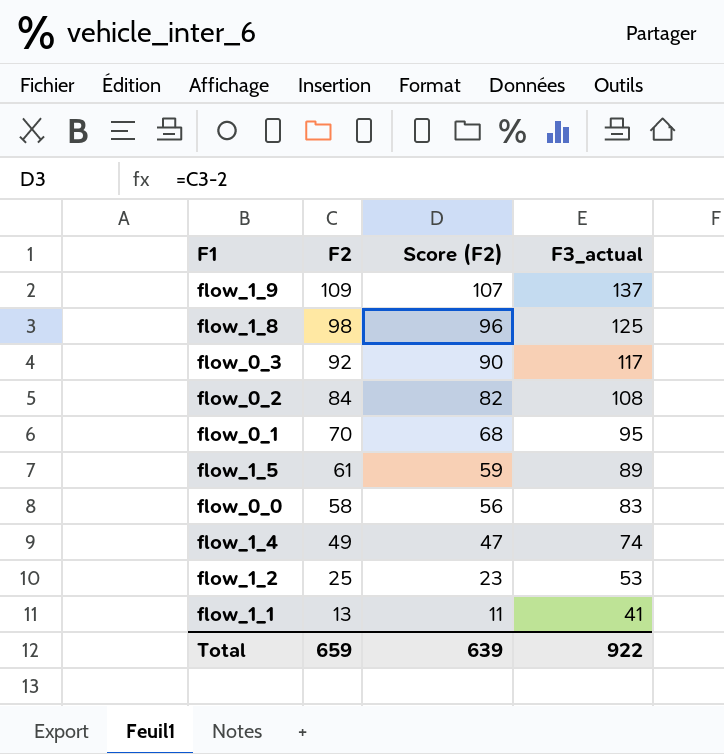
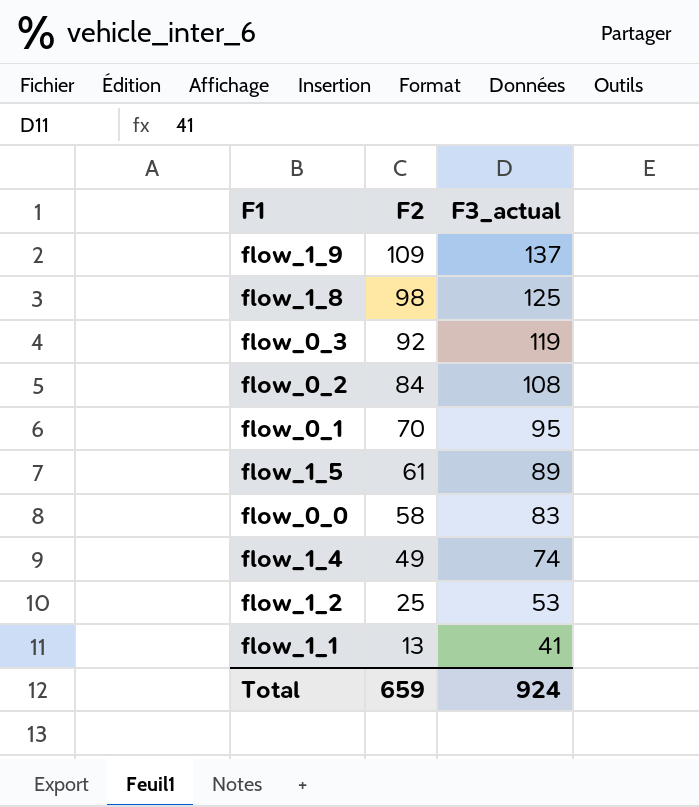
column Score (F2) | formula: [F2] - 2 -> none
flow_0_3 | F3_actual: 117 -> 119
Total | F3_actual: 922 -> 924

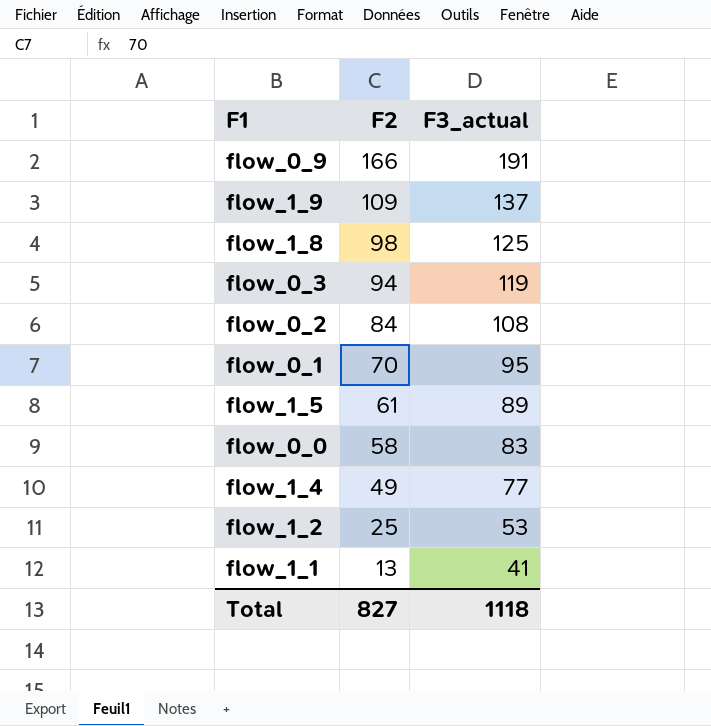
row flow_0_9: none -> 166 | 191
flow_0_3 | F2: 92 -> 94
flow_1_4 | F3_actual: 74 -> 77
Total | F2: 659 -> 827
Total | F3_actual: 924 -> 1118

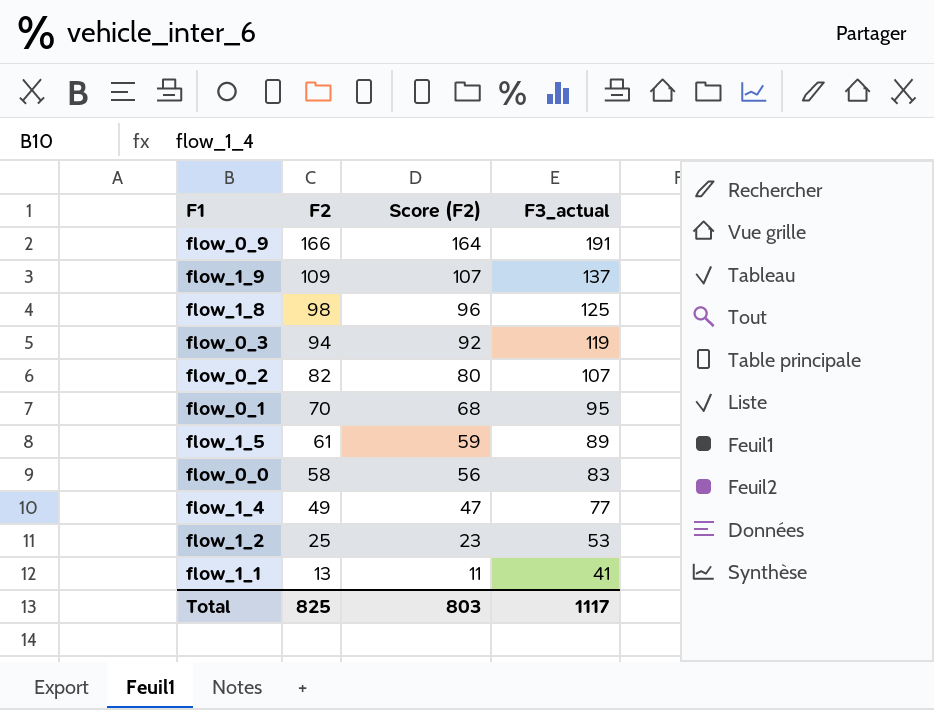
column Score (F2) | formula: none -> [F2] - 2
flow_0_2 | F2: 84 -> 82
flow_0_2 | F3_actual: 108 -> 107
Total | F2: 827 -> 825
Total | F3_actual: 1118 -> 1117

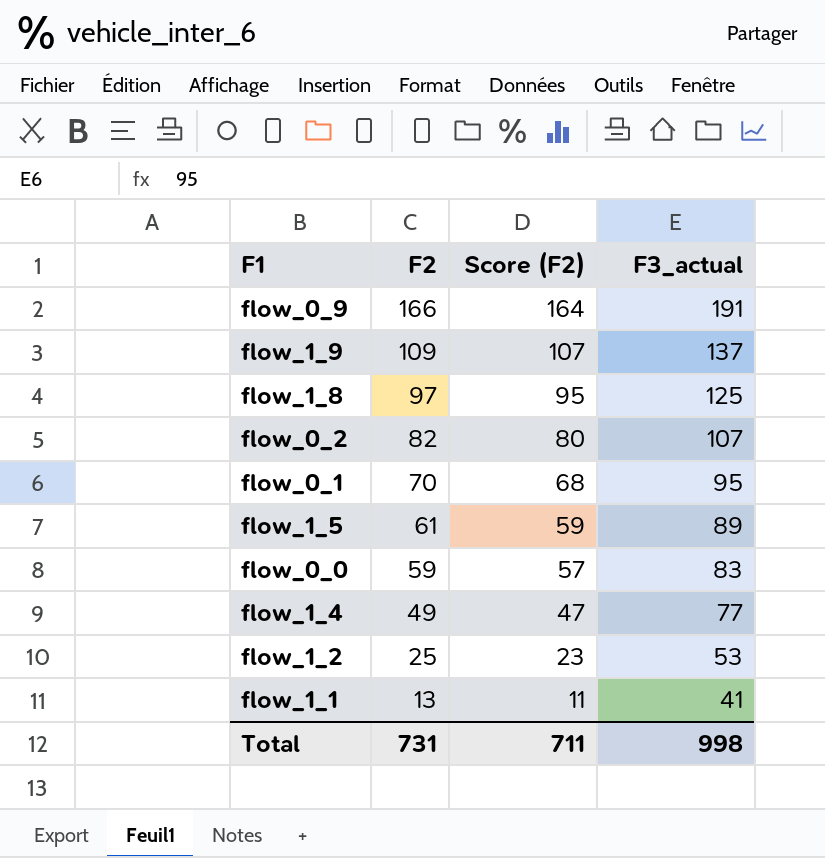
row flow_0_3: 94 | 92 | 119 -> none
flow_1_8 | F2: 98 -> 97
flow_1_8 | Score (F2): 96 -> 95
flow_0_0 | F2: 58 -> 59
flow_0_0 | Score (F2): 56 -> 57
Total | F2: 825 -> 731
Total | Score (F2): 803 -> 711
Total | F3_actual: 1117 -> 998

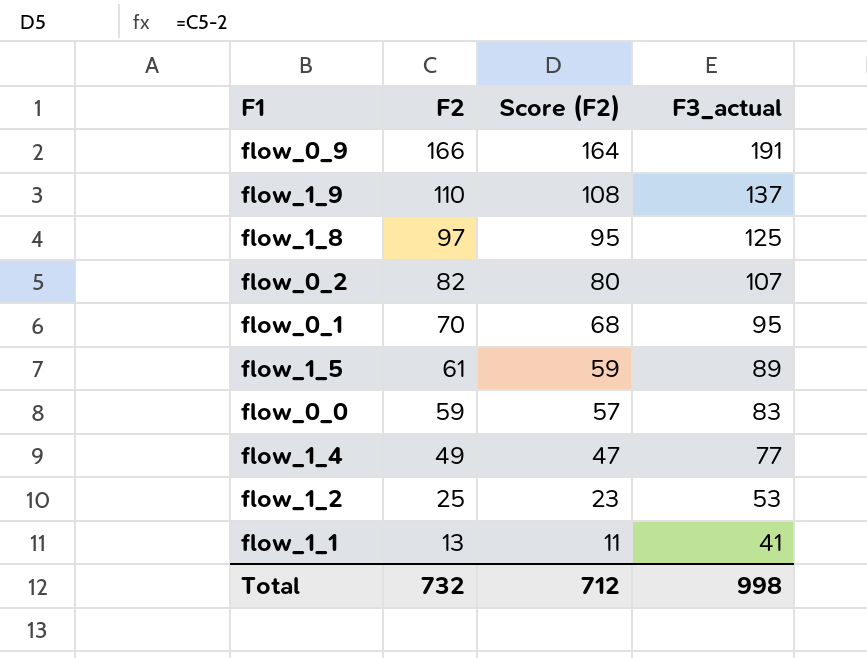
flow_1_9 | F2: 109 -> 110
flow_1_9 | Score (F2): 107 -> 108
Total | F2: 731 -> 732
Total | Score (F2): 711 -> 712

